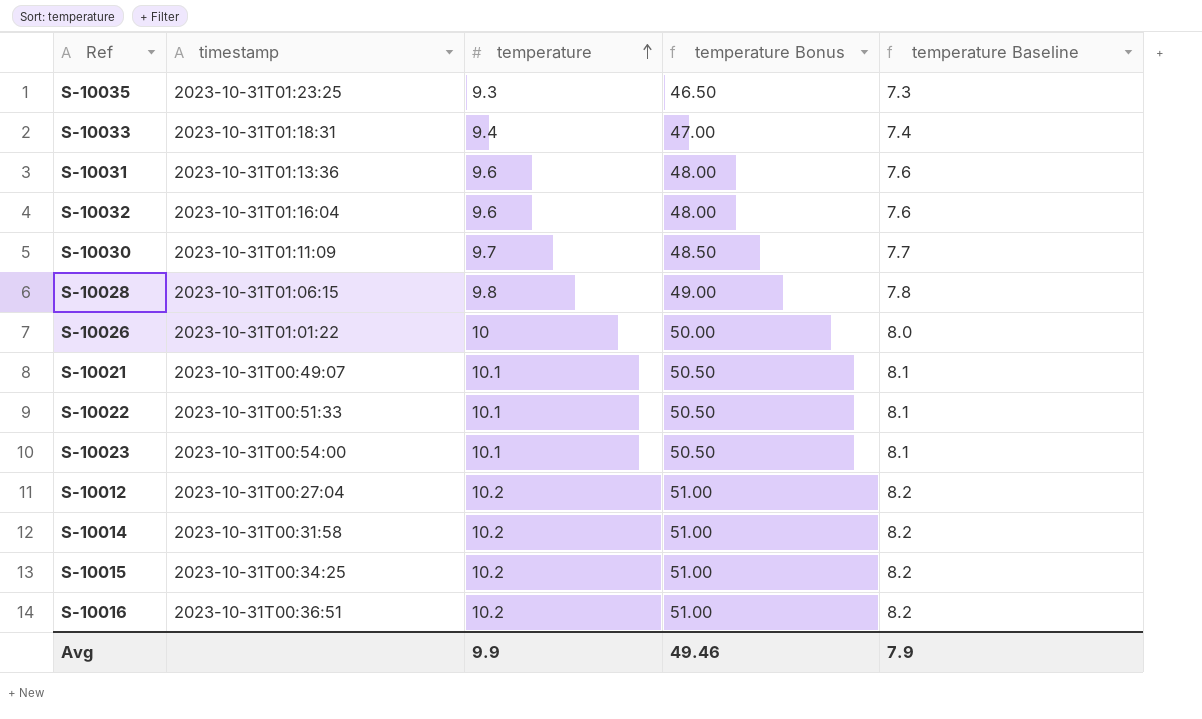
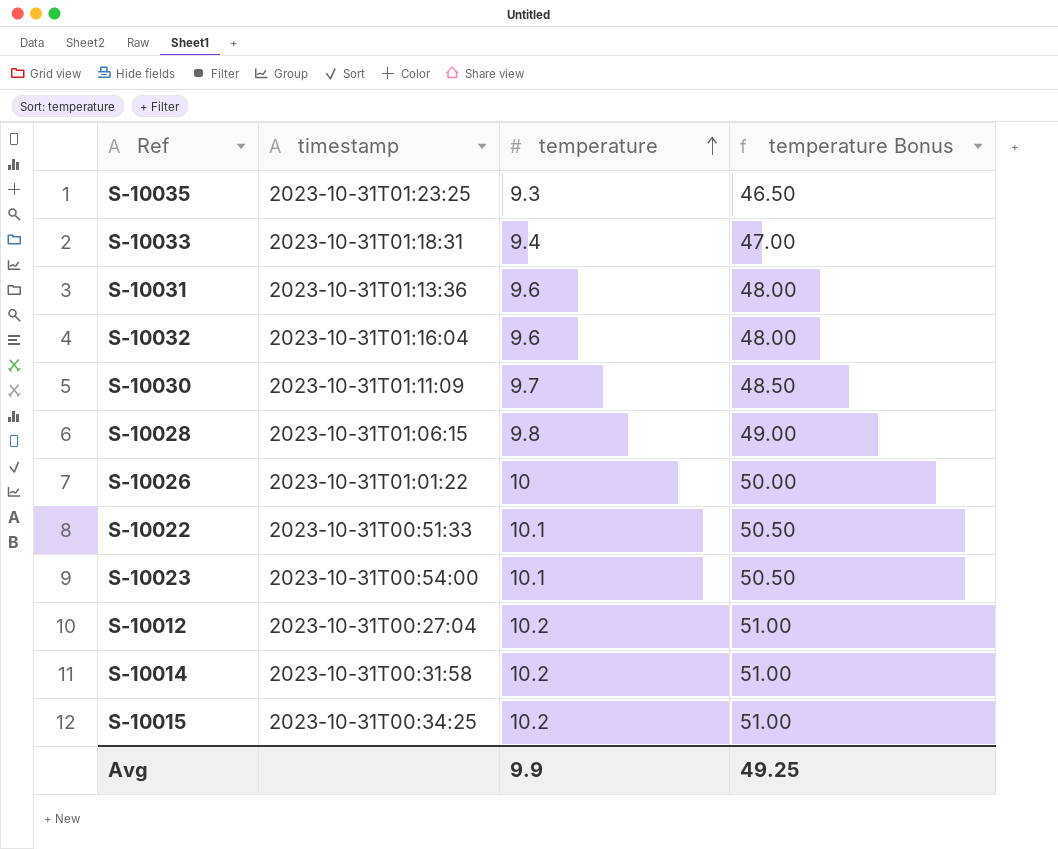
column temperature Baseline | formula: [temperature] - 2 -> none
row S-10021: 2023-10-31T00:49:07 | 10.1 | 50.50 | 8.1 -> none
row S-10016: 2023-10-31T00:36:51 | 10.2 | 51.00 | 8.2 -> none
Avg | temperature Bonus: 49.46 -> 49.25

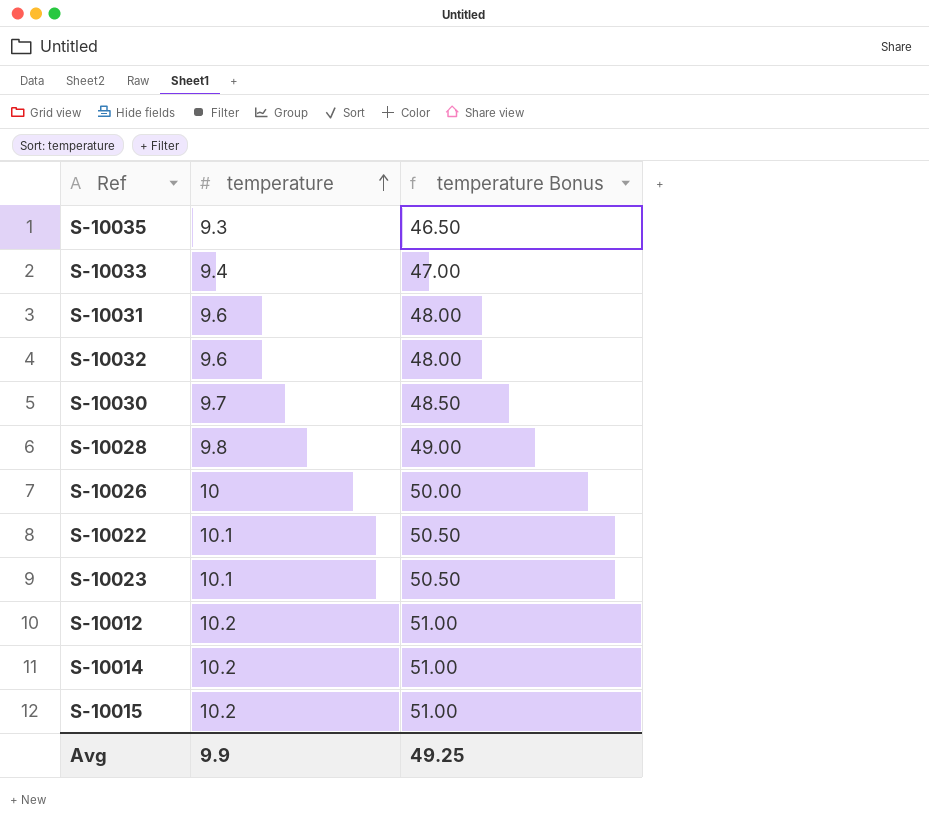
column timestamp | position: 2 -> none

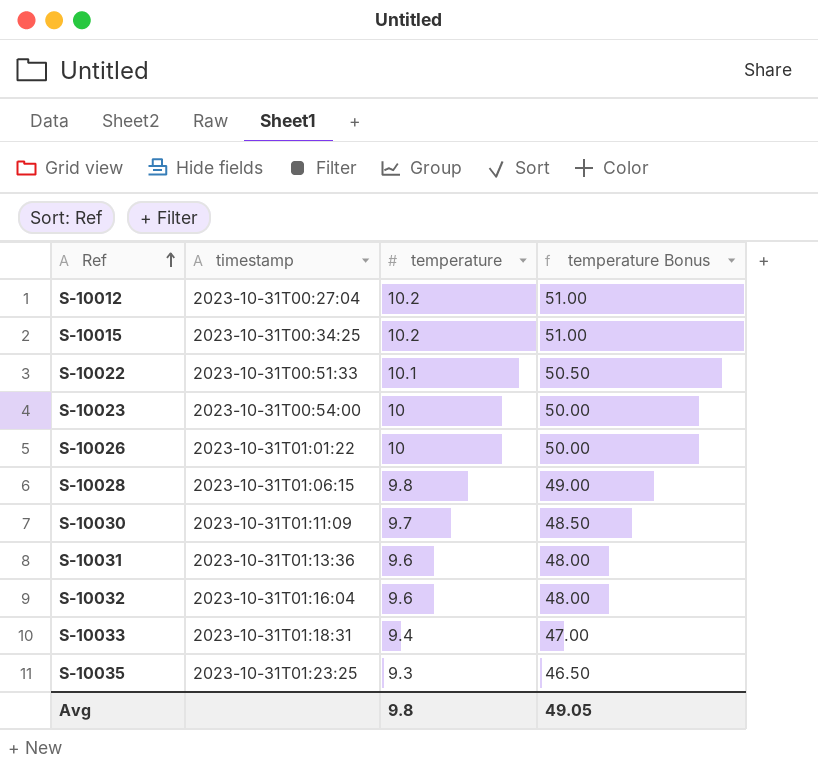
row order: temperature ascending -> Ref ascending
column timestamp | position: none -> 2
row S-10014: 10.2 | 51.00 -> none
S-10023 | temperature: 10.1 -> 10
S-10023 | temperature Bonus: 50.50 -> 50.00
Avg | temperature: 9.9 -> 9.8
Avg | temperature Bonus: 49.25 -> 49.05

